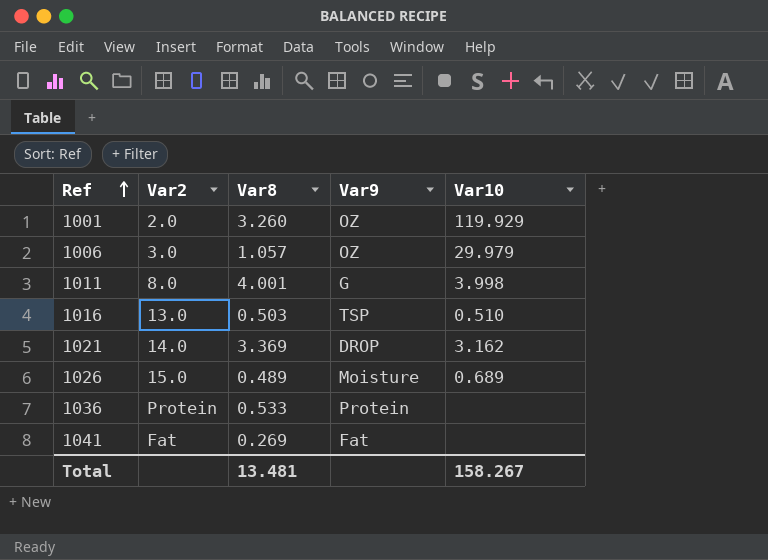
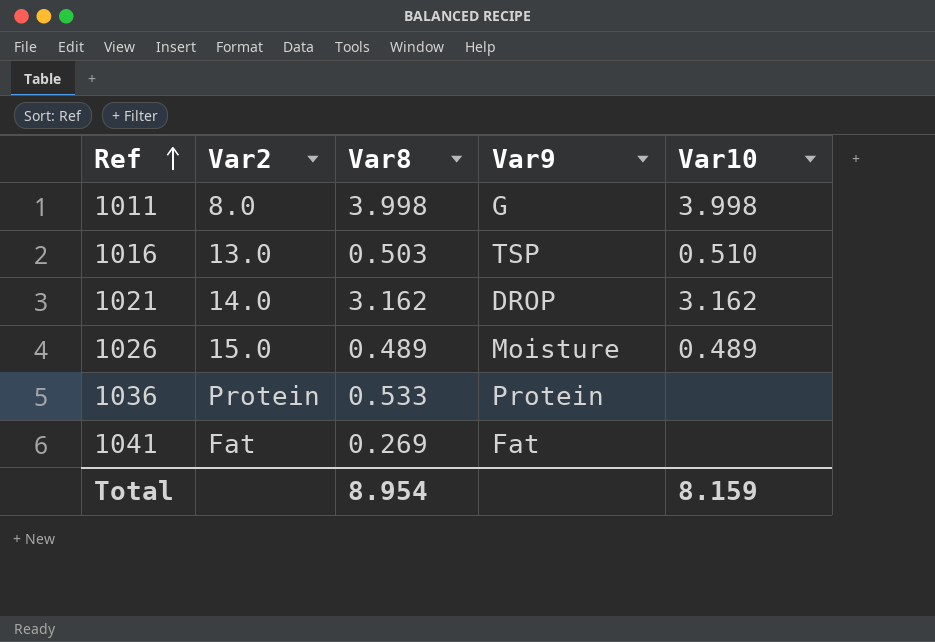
row 1001: 2.0 | 3.260 | OZ | 119.929 -> none
row 1006: 3.0 | 1.057 | OZ | 29.979 -> none
1011 | Var8: 4.001 -> 3.998
1021 | Var8: 3.369 -> 3.162
1026 | Var10: 0.689 -> 0.489
Total | Var8: 13.481 -> 8.954
Total | Var10: 158.267 -> 8.159

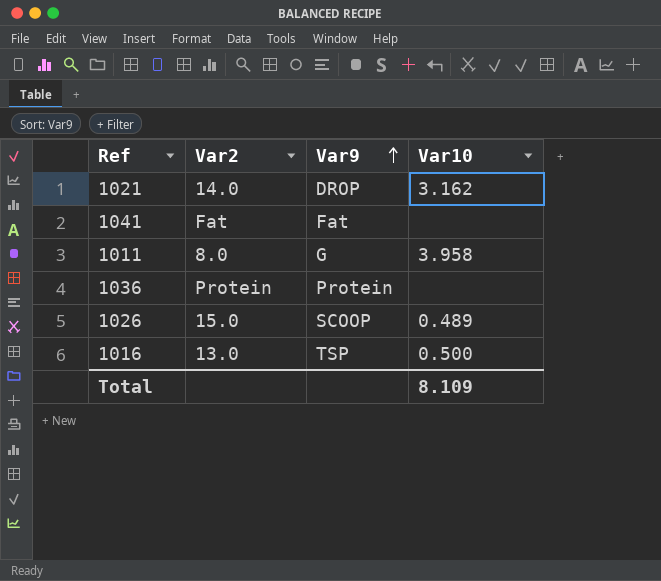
row order: Ref ascending -> Var9 ascending
column Var8 | position: 3 -> none
1011 | Var10: 3.998 -> 3.958
1026 | Var9: Moisture -> SCOOP
1016 | Var10: 0.510 -> 0.500
Total | Var10: 8.159 -> 8.109

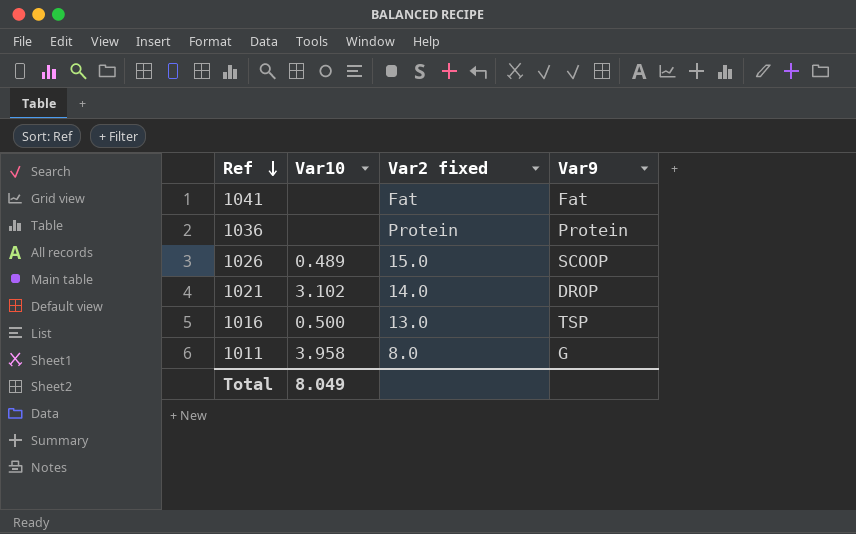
row order: Var9 ascending -> Ref descending
column Var10 | position: 4 -> 2
column name: Var2 -> Var2 fixed
1021 | Var10: 3.162 -> 3.102
Total | Var10: 8.109 -> 8.049

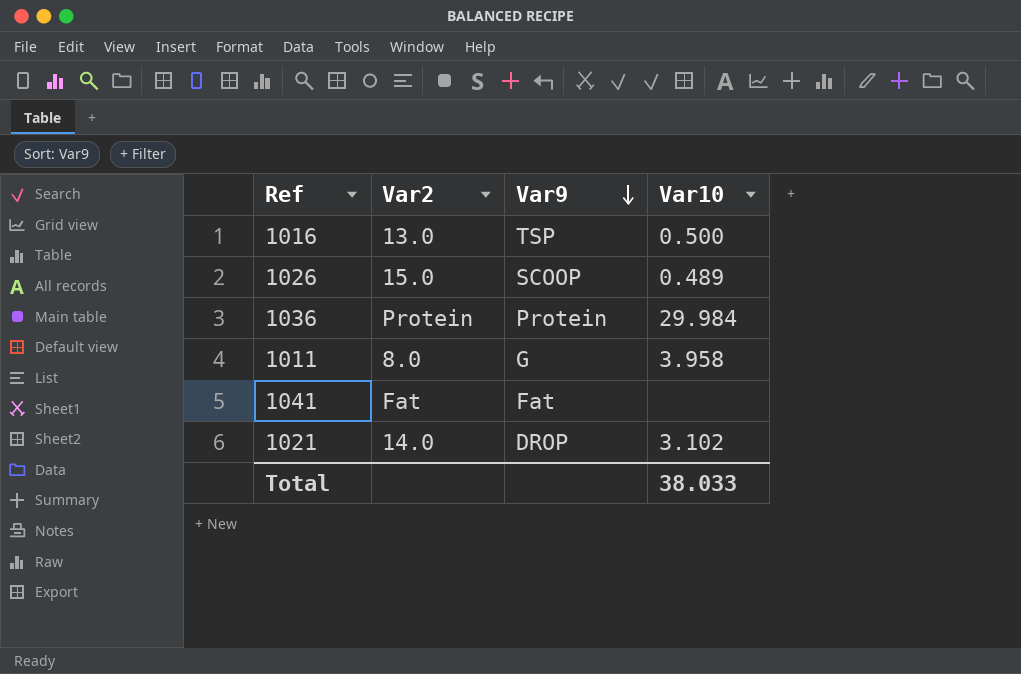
row order: Ref descending -> Var9 descending
column name: Var2 fixed -> Var2
column Var10 | position: 2 -> 4
1036 | Var10: none -> 29.984
Total | Var10: 8.049 -> 38.033

